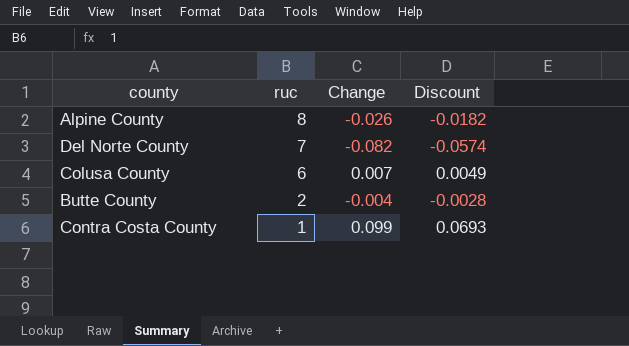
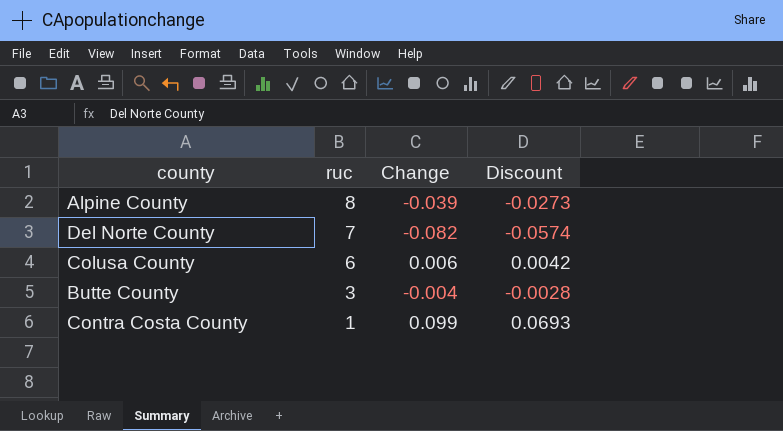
Alpine County | Change: -0.026 -> -0.039
Alpine County | Discount: -0.0182 -> -0.0273
Colusa County | Change: 0.007 -> 0.006
Colusa County | Discount: 0.0049 -> 0.0042
Butte County | ruc: 2 -> 3

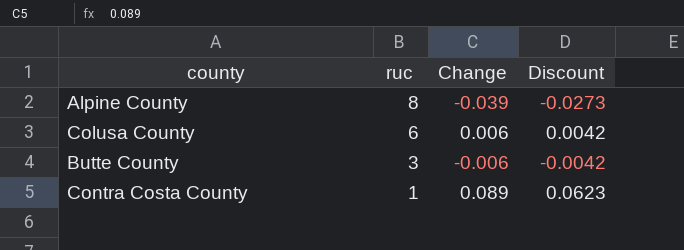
row Del Norte County: 7 | -0.082 | -0.0574 -> none
Butte County | Change: -0.004 -> -0.006
Butte County | Discount: -0.0028 -> -0.0042
Contra Costa County | Change: 0.099 -> 0.089
Contra Costa County | Discount: 0.0693 -> 0.0623

